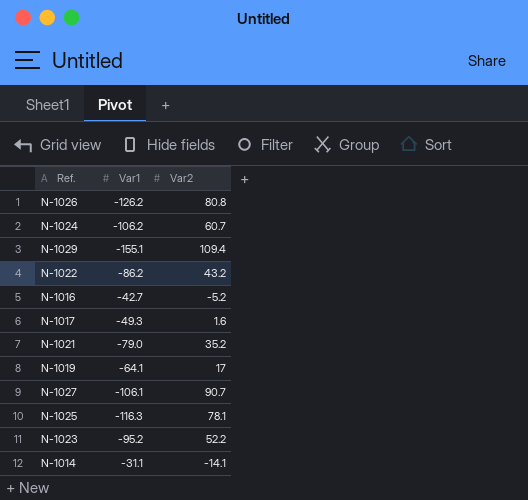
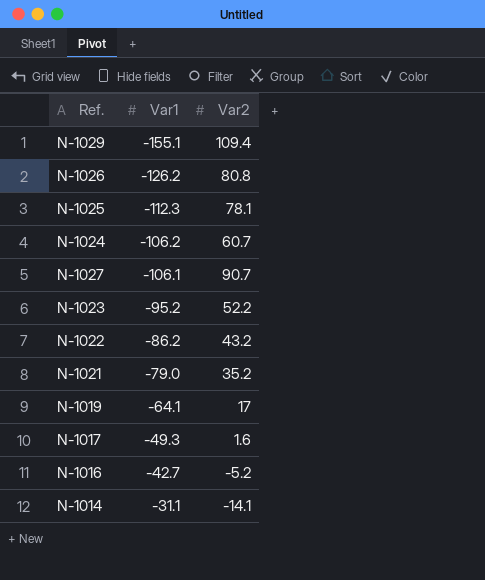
row order: none -> Var1 ascending
N-1025 | Var1: -116.3 -> -112.3

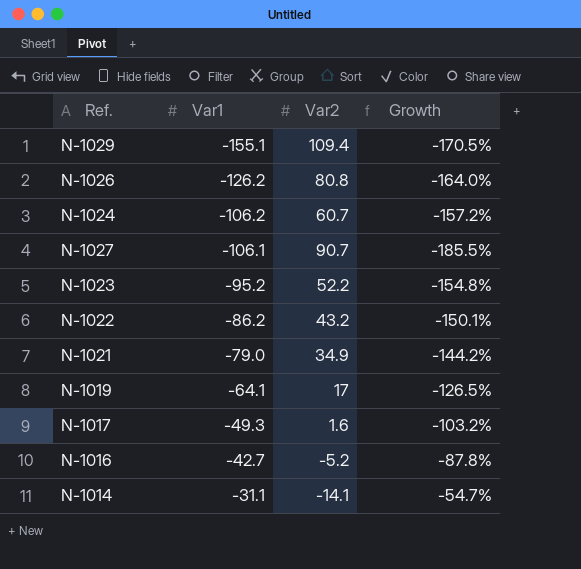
column Growth | formula: none -> ([Var2] - [Var1]) / [Var1]
row N-1025: -112.3 | 78.1 -> none
N-1021 | Var2: 35.2 -> 34.9

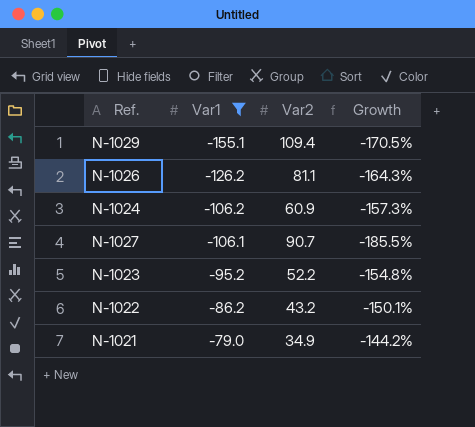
filter: none -> Var1 <= -79.0
N-1026 | Var2: 80.8 -> 81.1
N-1026 | Growth: -164.0% -> -164.3%
N-1024 | Var2: 60.7 -> 60.9
N-1024 | Growth: -157.2% -> -157.3%

